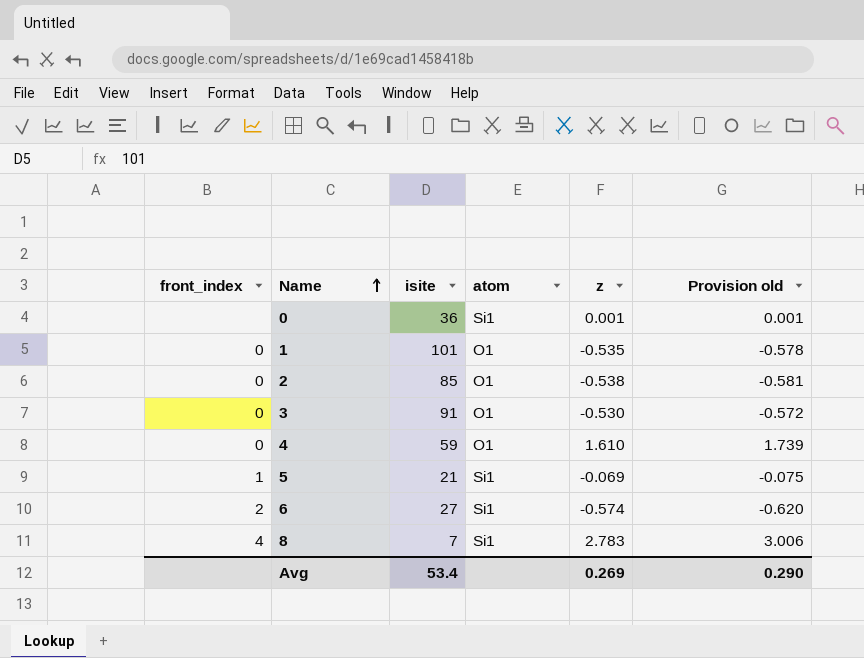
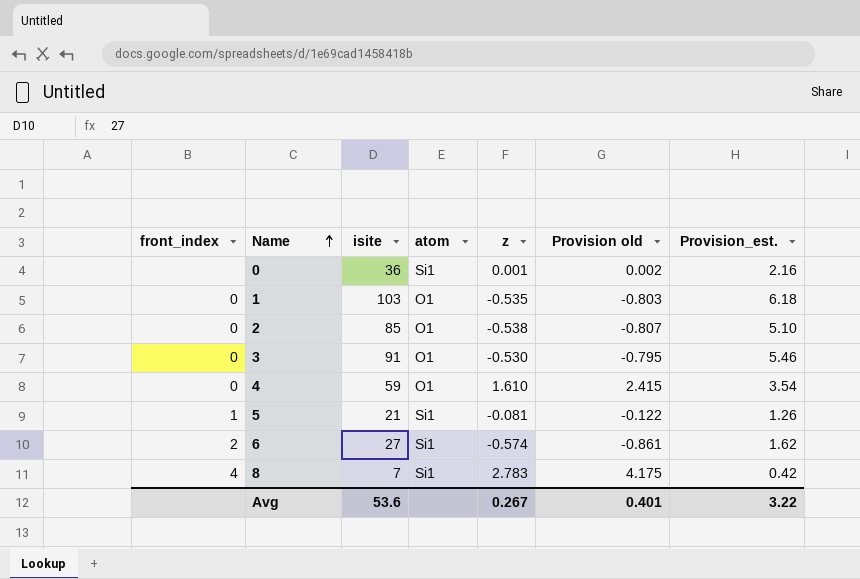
column Provision old | formula: [z] * 1.08 -> [z] * 1.5
column Provision_est. | formula: none -> [isite] * 0.06
1 | isite: 101 -> 103
5 | z: -0.069 -> -0.081
Avg | isite: 53.4 -> 53.6
Avg | z: 0.269 -> 0.267
Avg | Provision old: 0.290 -> 0.401

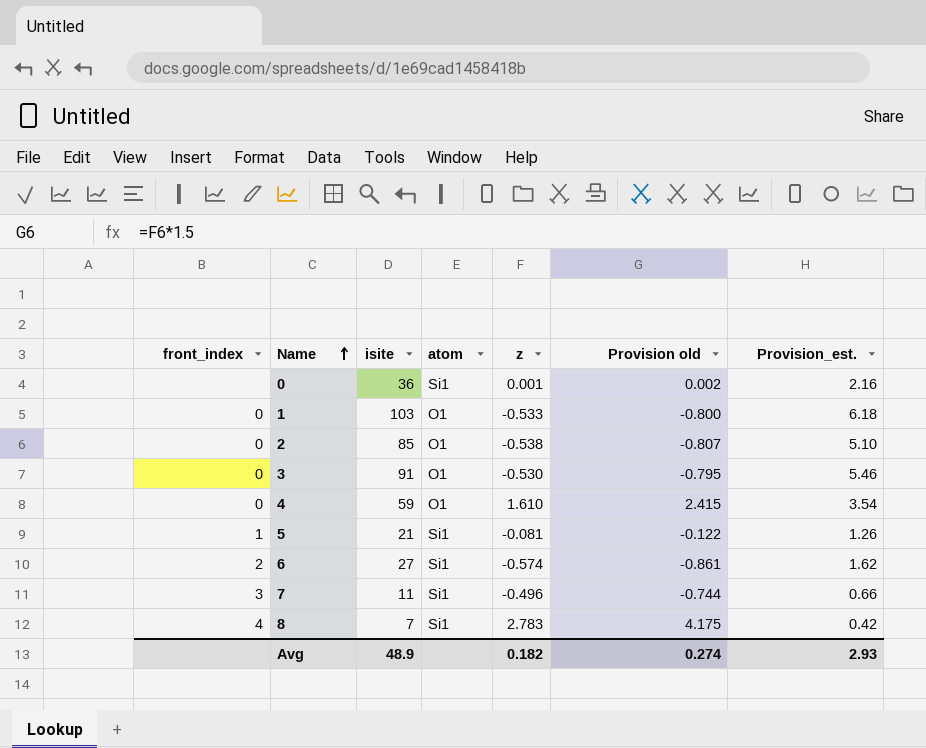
1 | z: -0.535 -> -0.533
1 | Provision old: -0.803 -> -0.800
row 7: none -> 3 | 11 | Si1 | -0.496 | -0.744 | 0.66
Avg | isite: 53.6 -> 48.9
Avg | z: 0.267 -> 0.182
Avg | Provision old: 0.401 -> 0.274
Avg | Provision_est.: 3.22 -> 2.93

